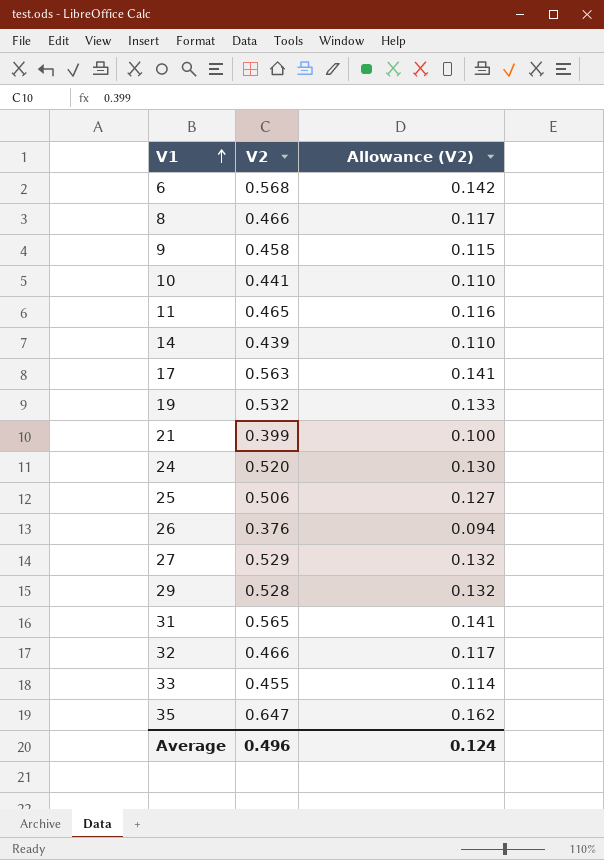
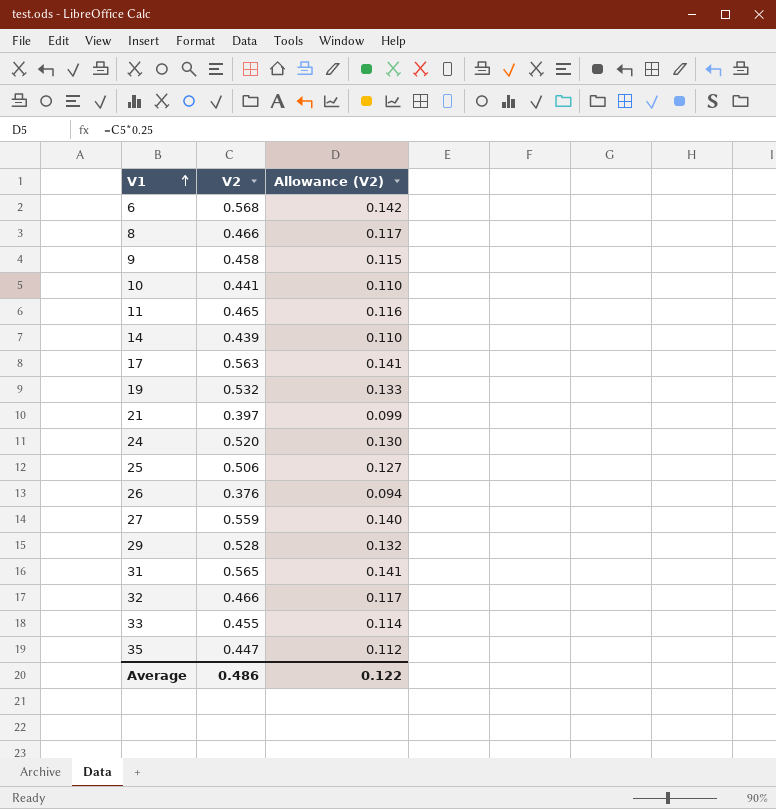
21 | V2: 0.399 -> 0.397
21 | Allowance (V2): 0.100 -> 0.099
27 | V2: 0.529 -> 0.559
27 | Allowance (V2): 0.132 -> 0.140
35 | V2: 0.647 -> 0.447
35 | Allowance (V2): 0.162 -> 0.112
Average | V2: 0.496 -> 0.486
Average | Allowance (V2): 0.124 -> 0.122

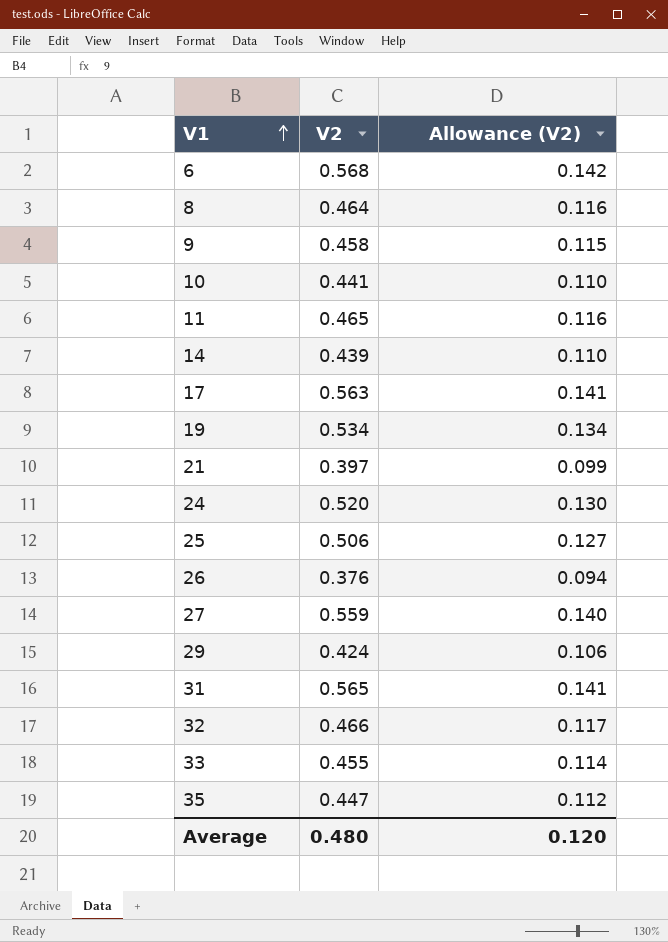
8 | V2: 0.466 -> 0.464
8 | Allowance (V2): 0.117 -> 0.116
19 | V2: 0.532 -> 0.534
19 | Allowance (V2): 0.133 -> 0.134
29 | V2: 0.528 -> 0.424
29 | Allowance (V2): 0.132 -> 0.106
Average | V2: 0.486 -> 0.480
Average | Allowance (V2): 0.122 -> 0.120

